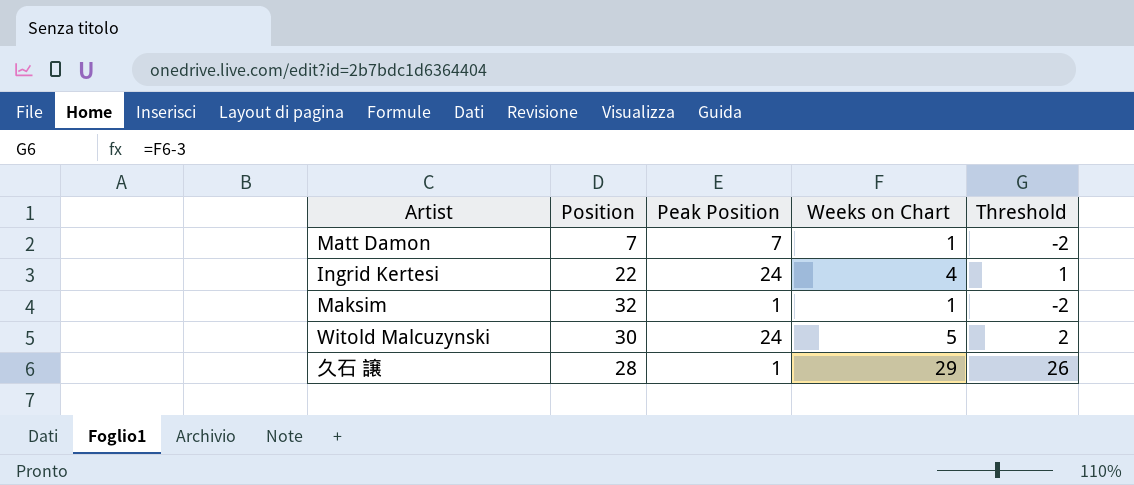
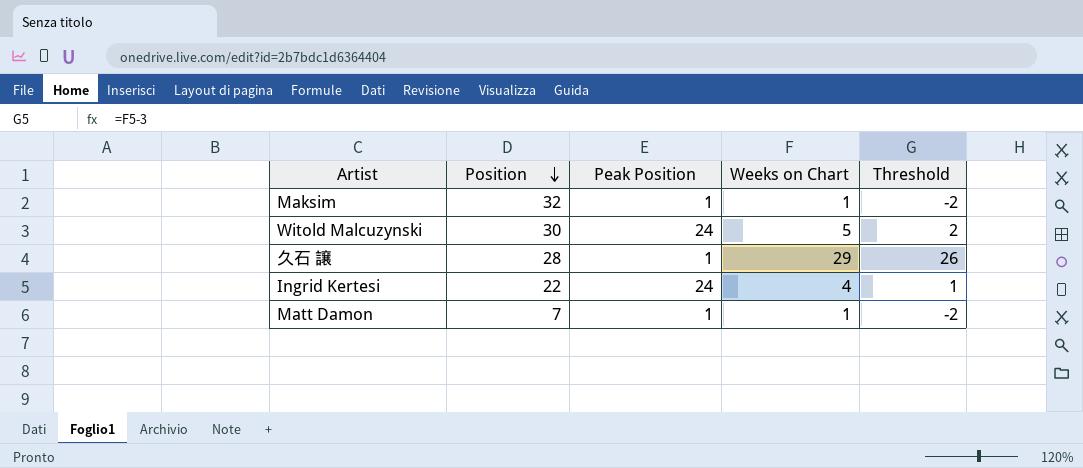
row order: none -> Position descending
Matt Damon | Peak Position: 7 -> 1

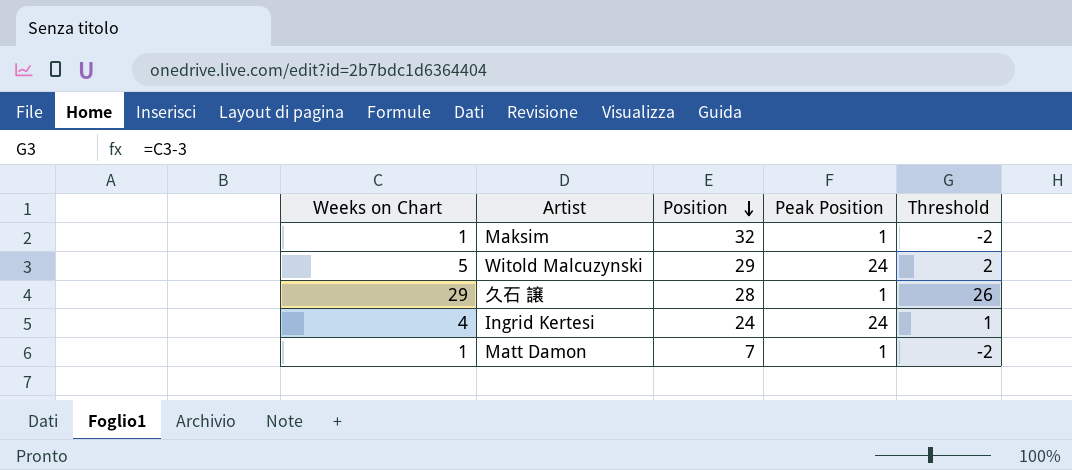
column Weeks on Chart | position: 4 -> 1
Witold Malcuzynski | Position: 30 -> 29
Ingrid Kertesi | Position: 22 -> 24

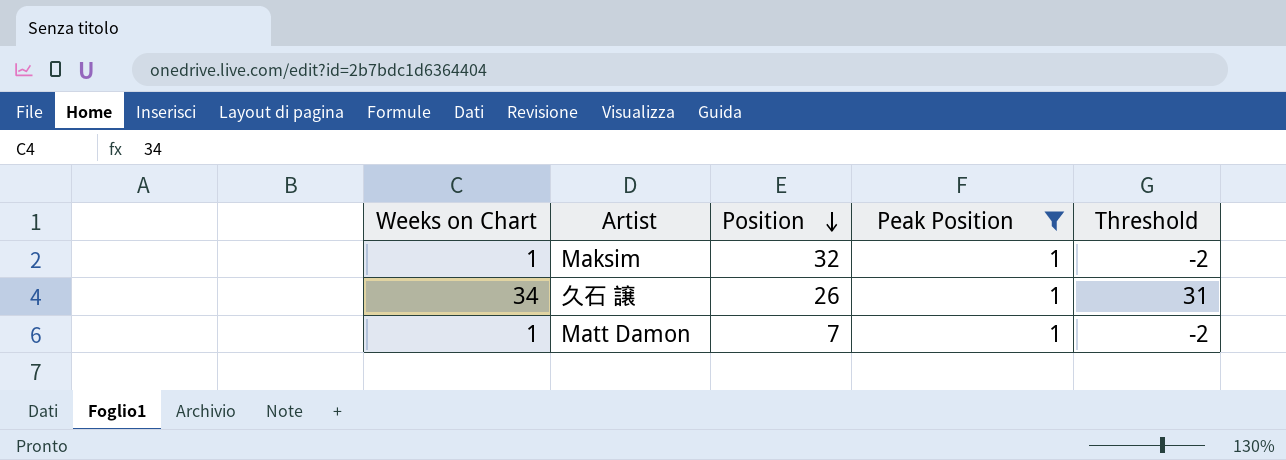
filter: none -> Peak Position = 1
久石 譲 | Weeks on Chart: 29 -> 34
久石 譲 | Position: 28 -> 26
久石 譲 | Threshold: 26 -> 31

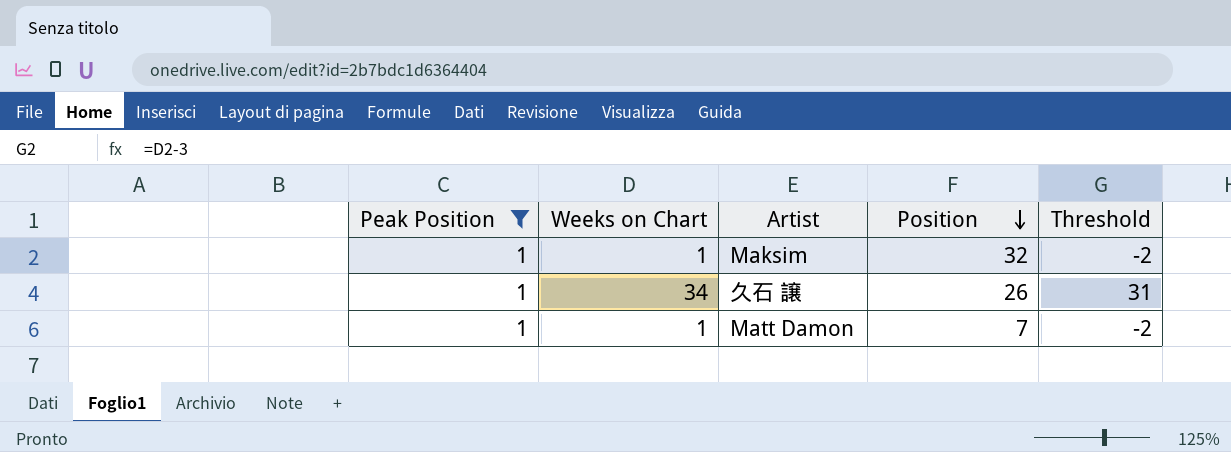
column Peak Position | position: 4 -> 1

